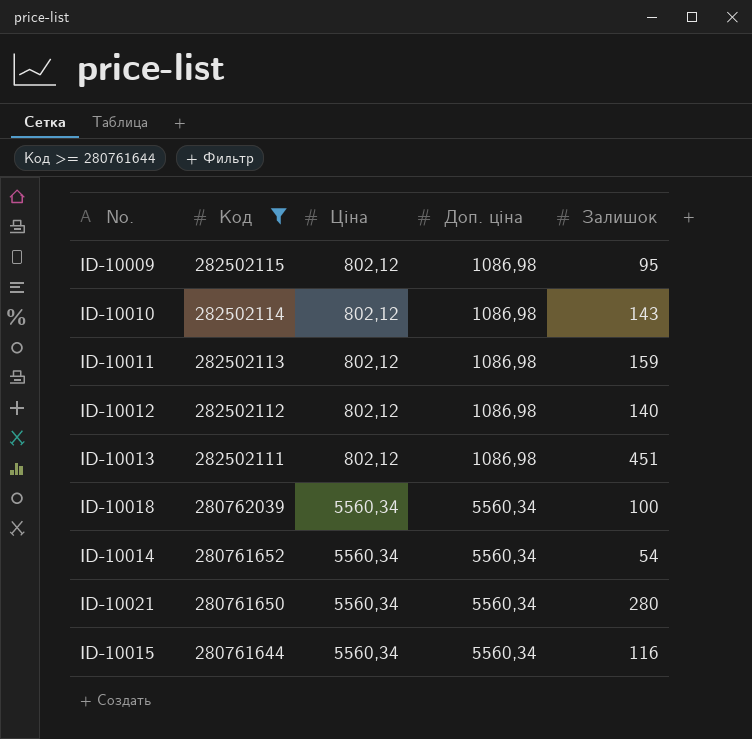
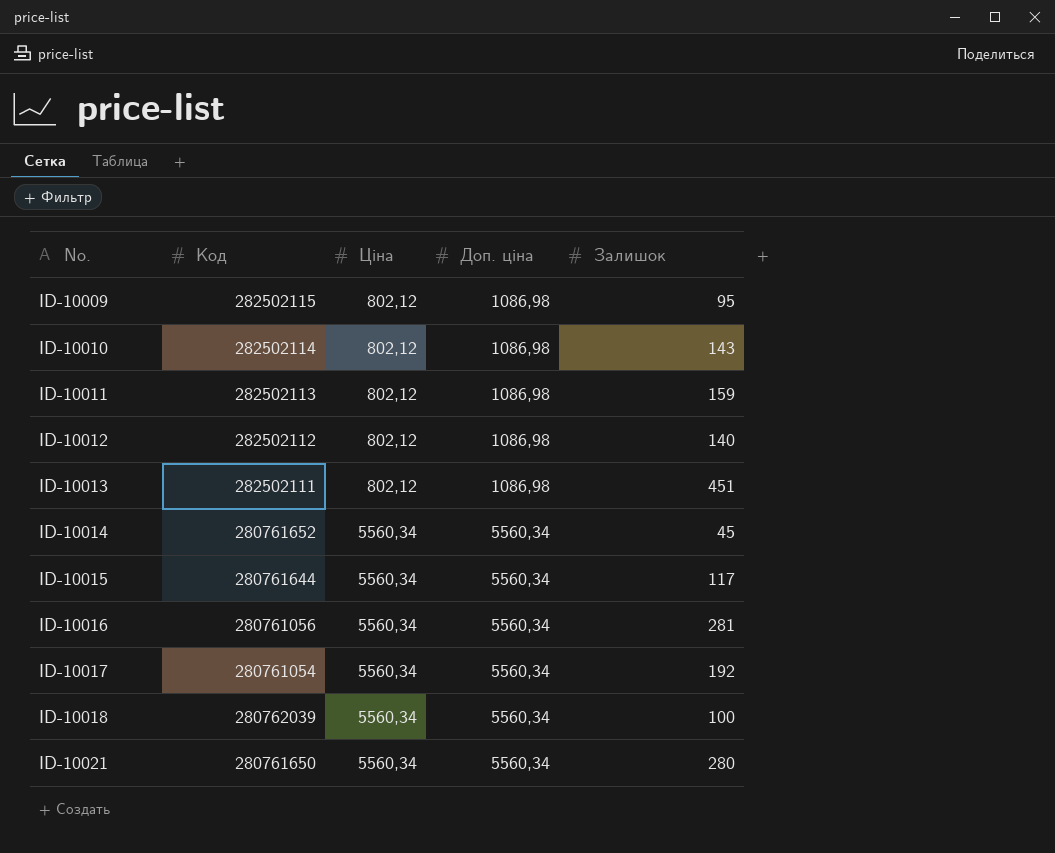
filter: Код >= 280761644 -> none
row order: Код descending -> No. ascending
ID-10014 | Залишок: 54 -> 45
ID-10015 | Залишок: 116 -> 117

